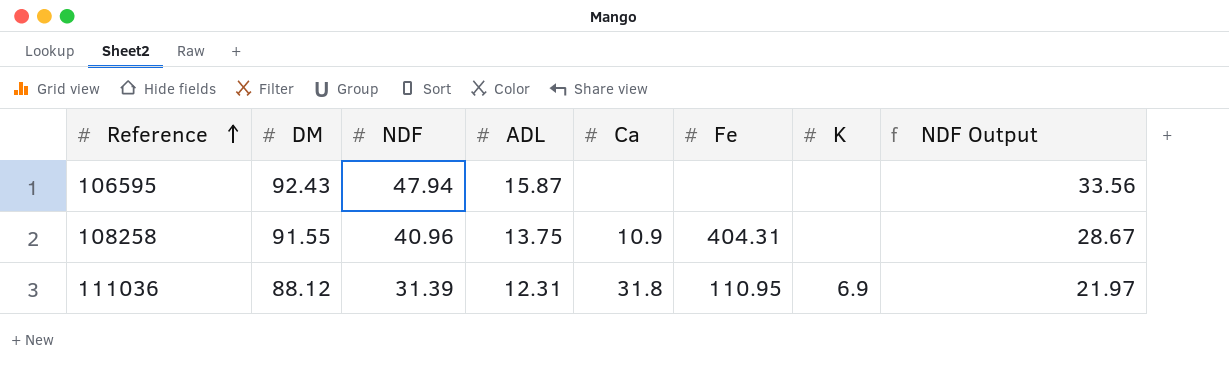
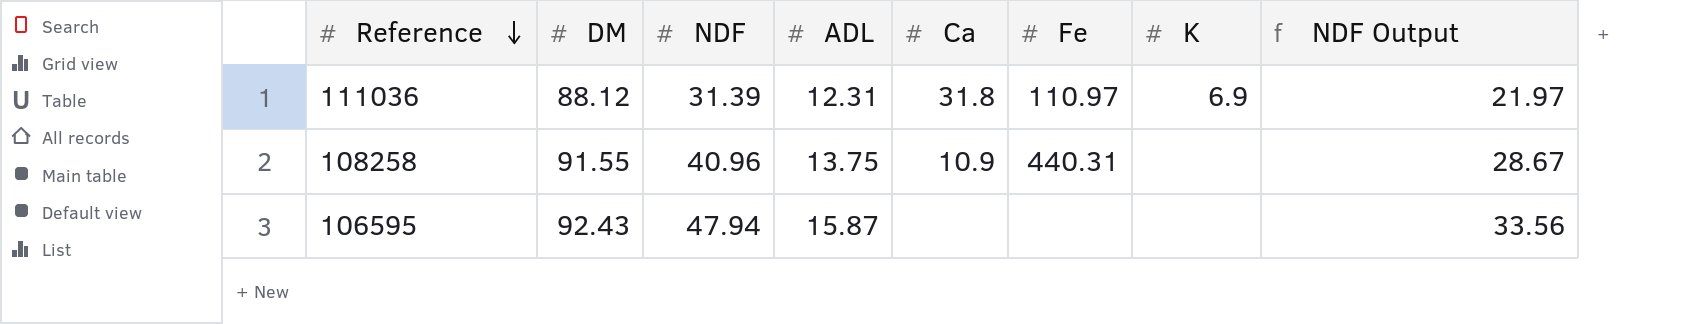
row order: Reference ascending -> Reference descending
111036 | Fe: 110.95 -> 110.97
108258 | Fe: 404.31 -> 440.31

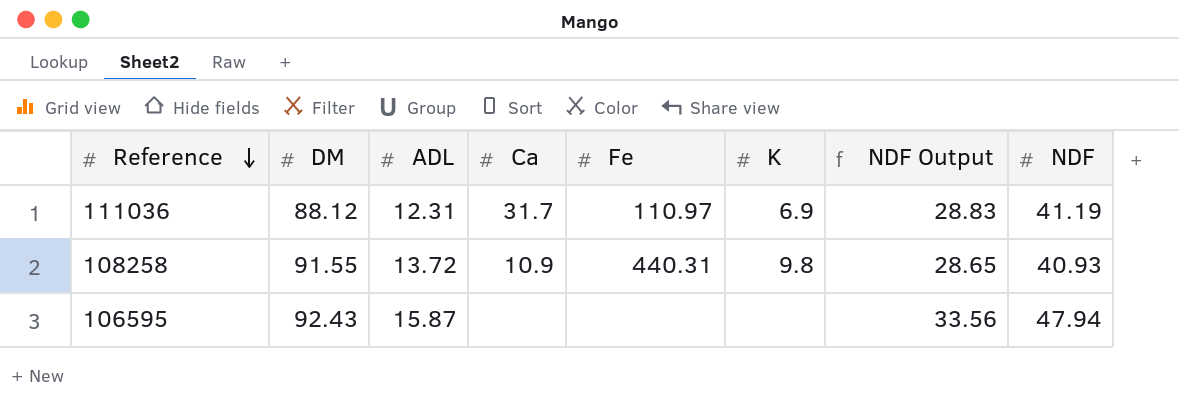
column NDF | position: 3 -> 8
111036 | Ca: 31.8 -> 31.7
111036 | NDF Output: 21.97 -> 28.83
111036 | NDF: 31.39 -> 41.19
108258 | ADL: 13.75 -> 13.72
108258 | K: none -> 9.8
108258 | NDF Output: 28.67 -> 28.65
108258 | NDF: 40.96 -> 40.93

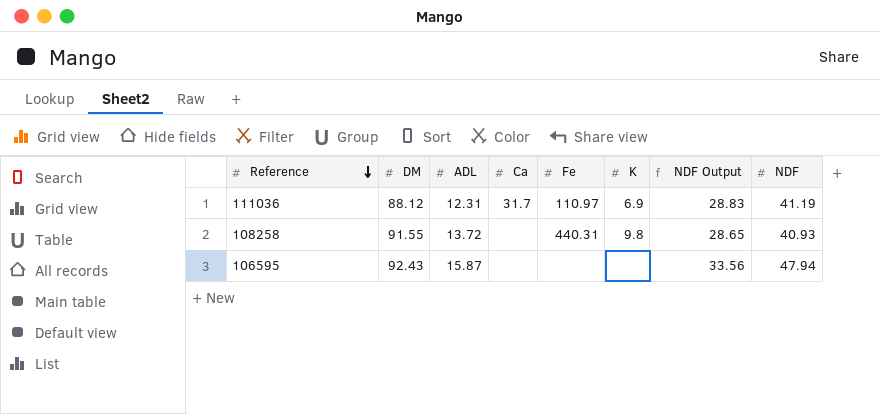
108258 | Ca: 10.9 -> none

